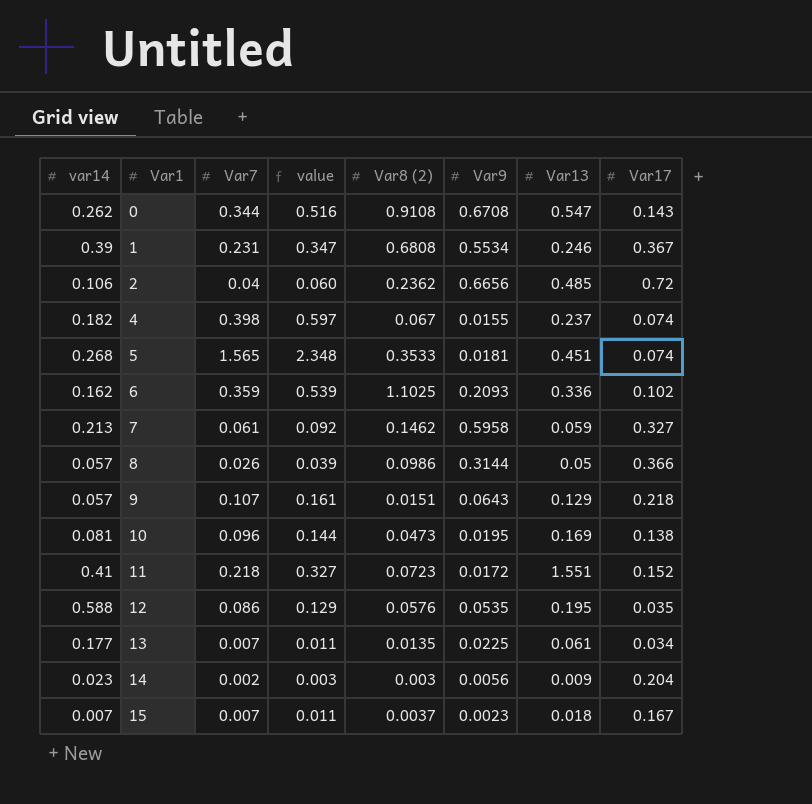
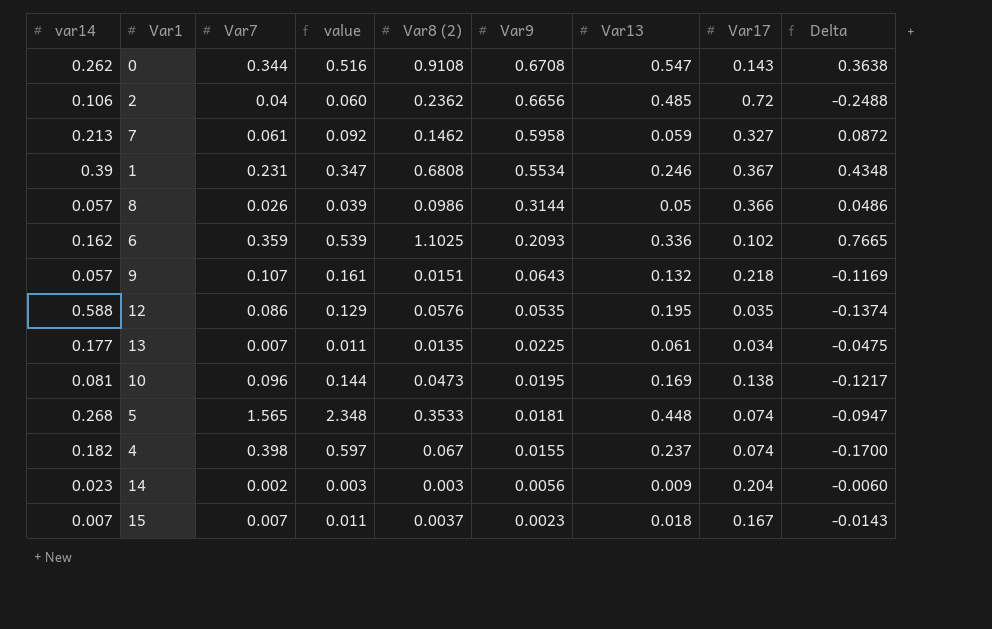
row order: Var1 ascending -> Var9 descending
column Delta | formula: none -> [Var8 (2)] - [Var13]
row 11: 0.41 | 0.218 | 0.327 | 0.0723 | 0.0172 | 1.551 | 0.152 -> none
9 | Var13: 0.129 -> 0.132
5 | Var13: 0.451 -> 0.448

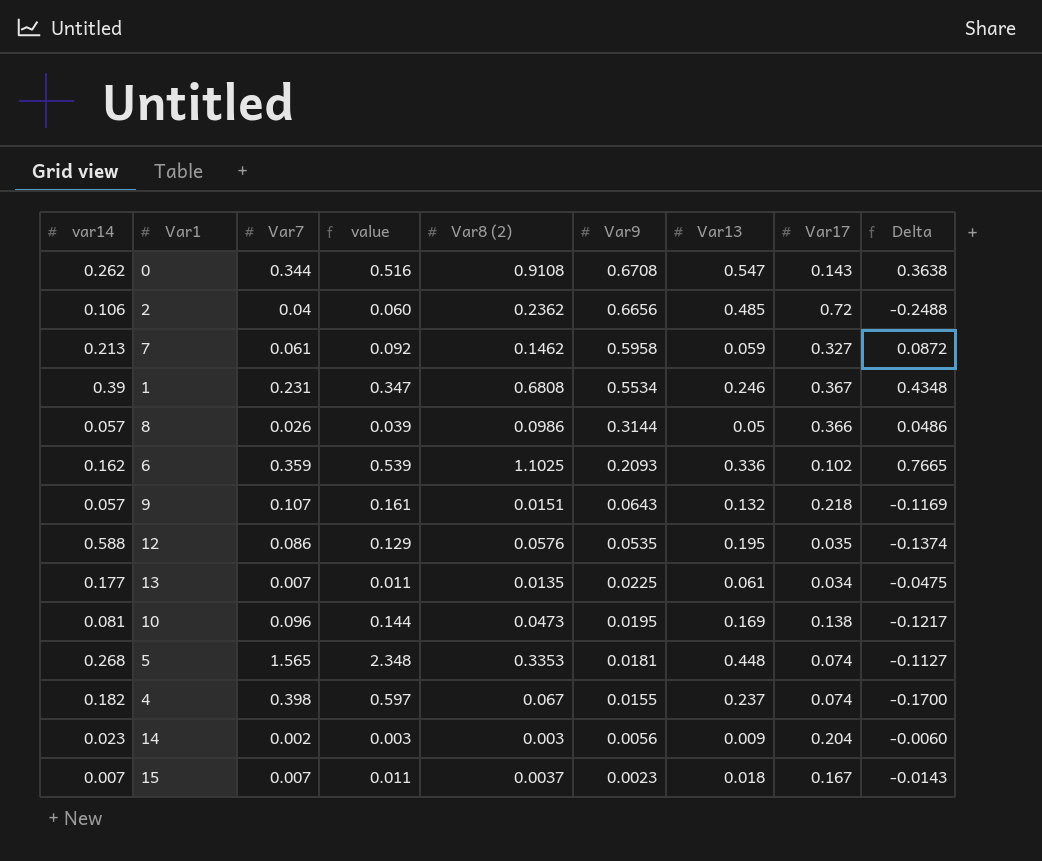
5 | Var8 (2): 0.3533 -> 0.3353
5 | Delta: -0.0947 -> -0.1127

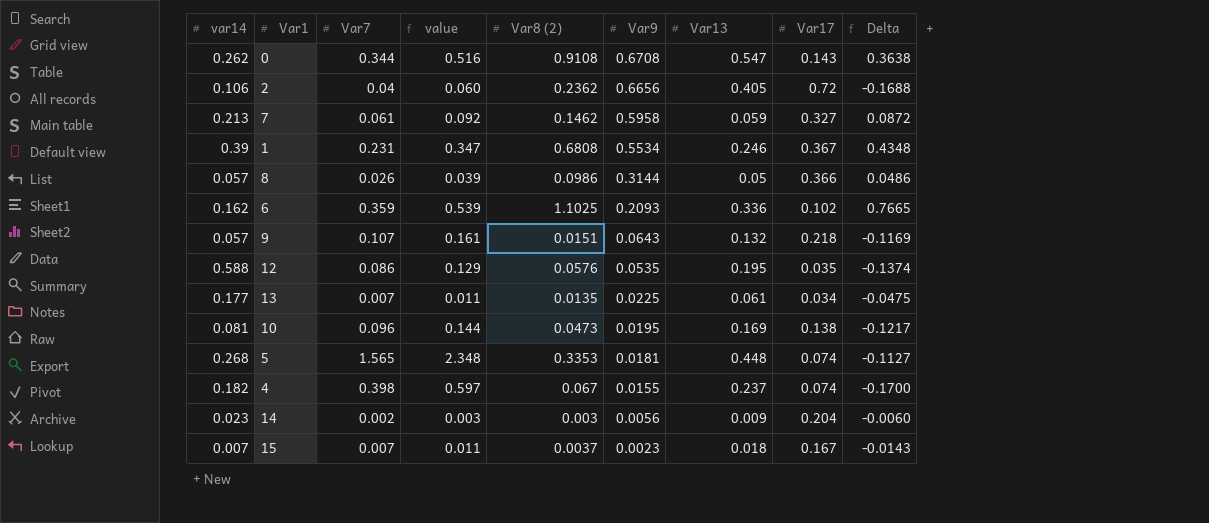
2 | Var13: 0.485 -> 0.405
2 | Delta: -0.2488 -> -0.1688

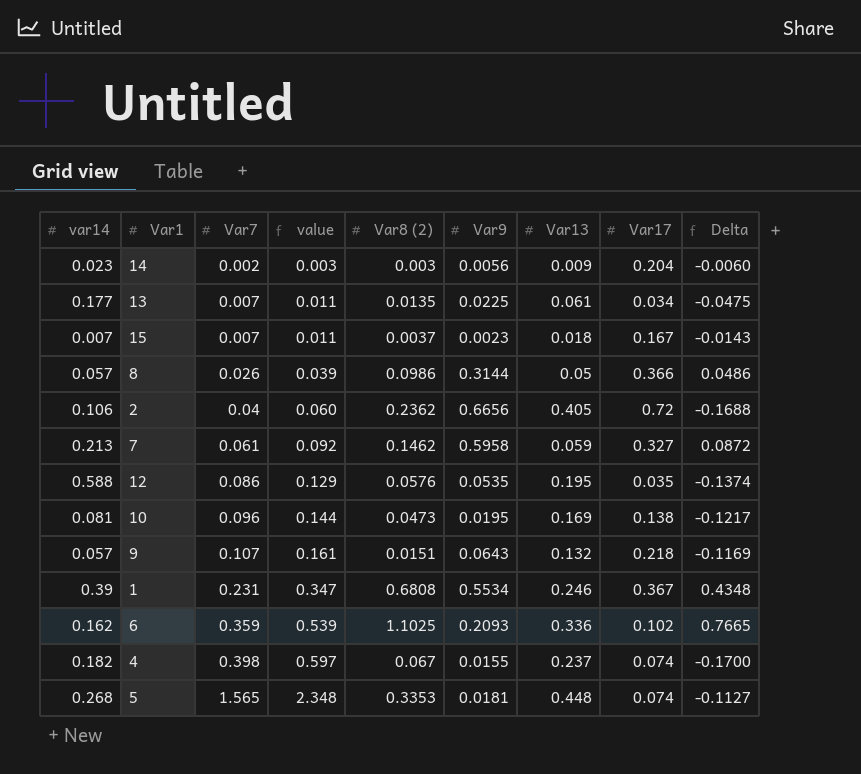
row order: Var9 descending -> Var7 ascending
row 0: 0.262 | 0.344 | 0.516 | 0.9108 | 0.6708 | 0.547 | 0.143 | 0.3638 -> none

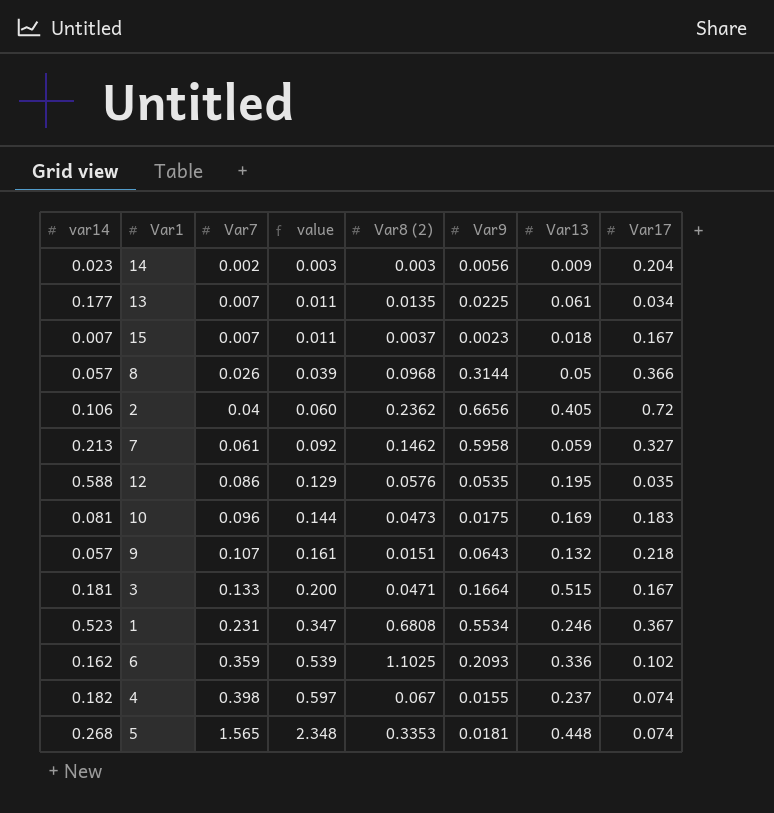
column Delta | formula: [Var8 (2)] - [Var13] -> none
8 | Var8 (2): 0.0986 -> 0.0968
10 | Var9: 0.0195 -> 0.0175
10 | Var17: 0.138 -> 0.183
row 3: none -> 0.181 | 0.133 | 0.200 | 0.0471 | 0.1664 | 0.515 | 0.167
1 | var14: 0.39 -> 0.523

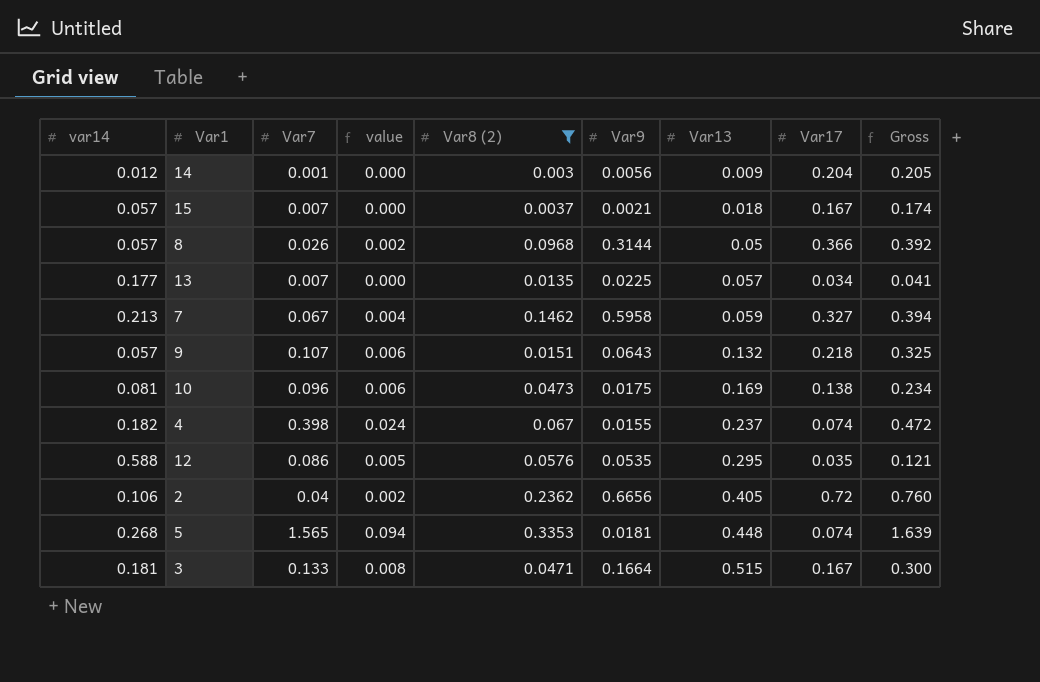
filter: none -> Var8 (2) <= 0.3353
row order: Var7 ascending -> Var13 ascending
column value | formula: [Var7] * 1.5 -> [Var7] * 0.06
column Gross | formula: none -> [Var7] + [Var17]
14 | var14: 0.023 -> 0.012
14 | Var7: 0.002 -> 0.001
15 | var14: 0.007 -> 0.057
15 | Var9: 0.0023 -> 0.0021
13 | Var13: 0.061 -> 0.057
7 | Var7: 0.061 -> 0.067
10 | Var17: 0.183 -> 0.138
12 | Var13: 0.195 -> 0.295

